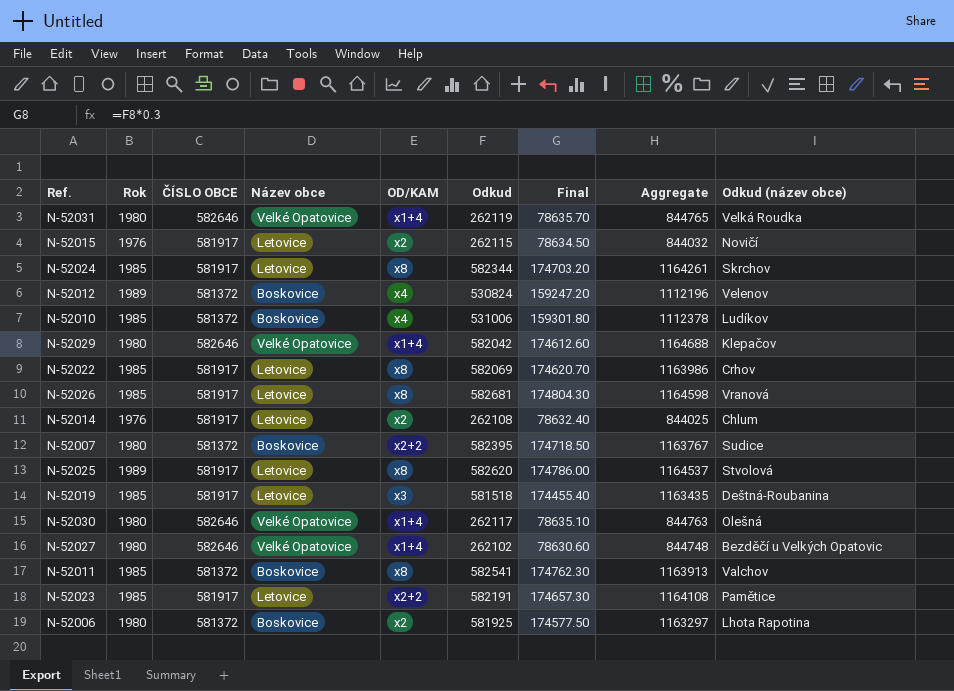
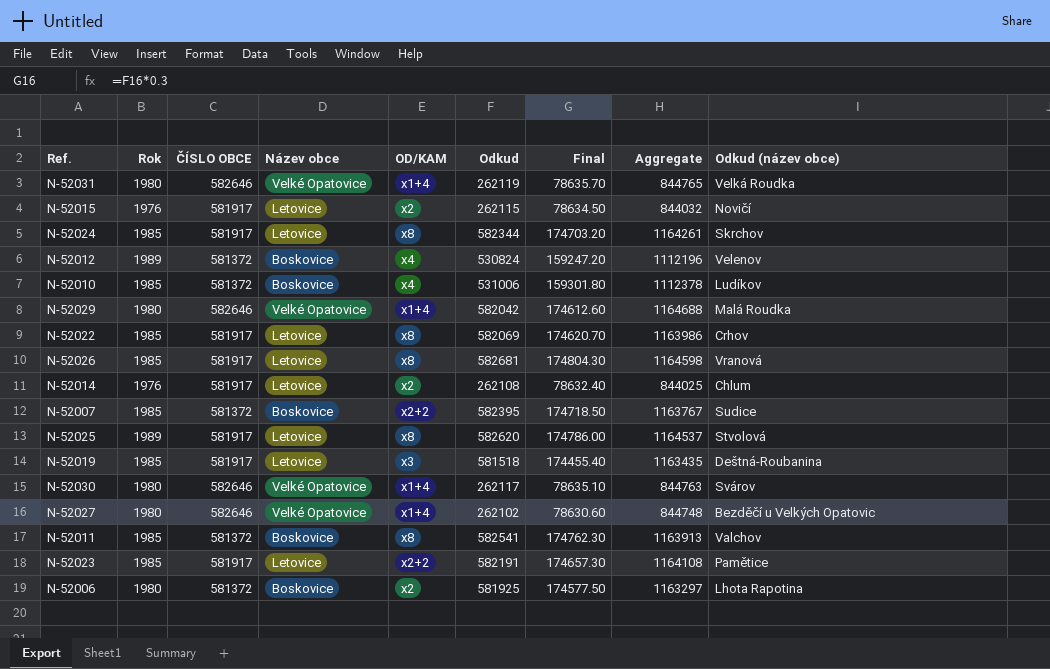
N-52029 | Odkud (název obce): Klepačov -> Malá Roudka
N-52007 | Rok: 1980 -> 1985
N-52030 | Odkud (název obce): Olešná -> Svárov

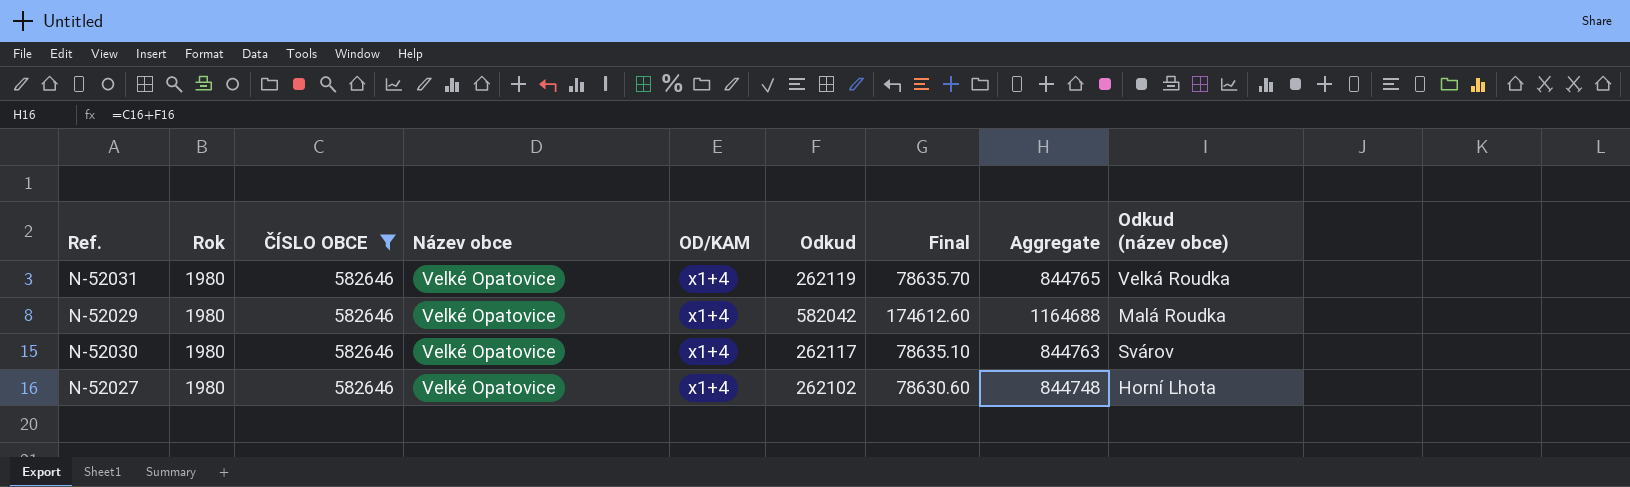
filter: none -> ČÍSLO OBCE = 582646
N-52027 | Odkud (název obce): Bezděčí u Velkých Opatovic -> Horní Lhota

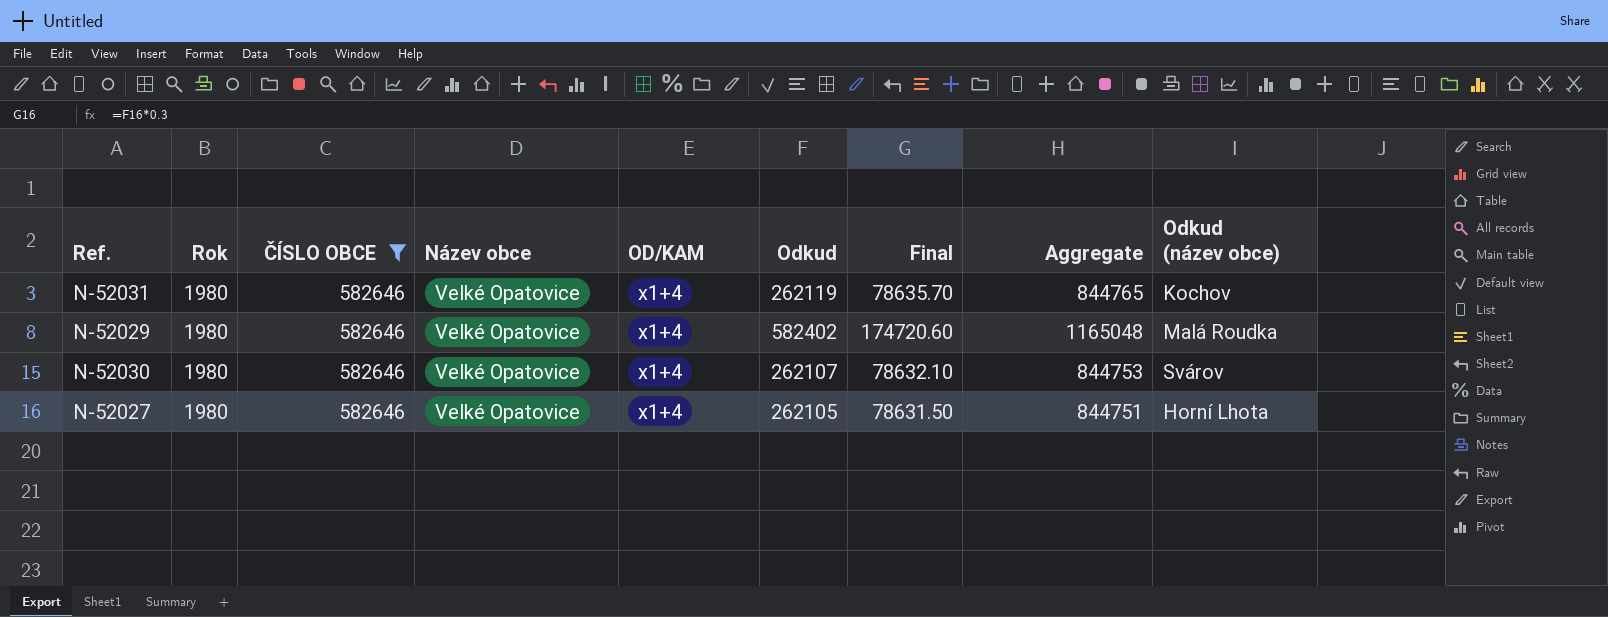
N-52031 | Odkud (název obce): Velká Roudka -> Kochov
N-52029 | Odkud: 582042 -> 582402
N-52029 | Final: 174612.60 -> 174720.60
N-52029 | Aggregate: 1164688 -> 1165048
N-52030 | Odkud: 262117 -> 262107
N-52030 | Final: 78635.10 -> 78632.10
N-52030 | Aggregate: 844763 -> 844753
N-52027 | Odkud: 262102 -> 262105
N-52027 | Final: 78630.60 -> 78631.50
N-52027 | Aggregate: 844748 -> 844751

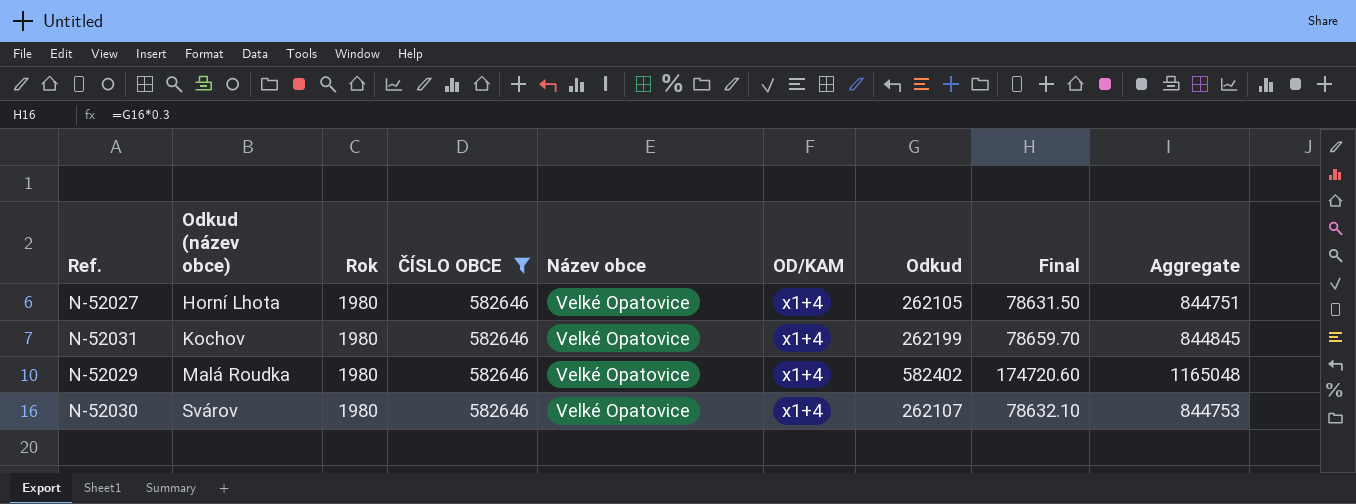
row order: none -> Odkud (název obce) ascending
column Odkud (název obce) | position: 9 -> 2
N-52031 | Odkud: 262119 -> 262199
N-52031 | Final: 78635.70 -> 78659.70
N-52031 | Aggregate: 844765 -> 844845

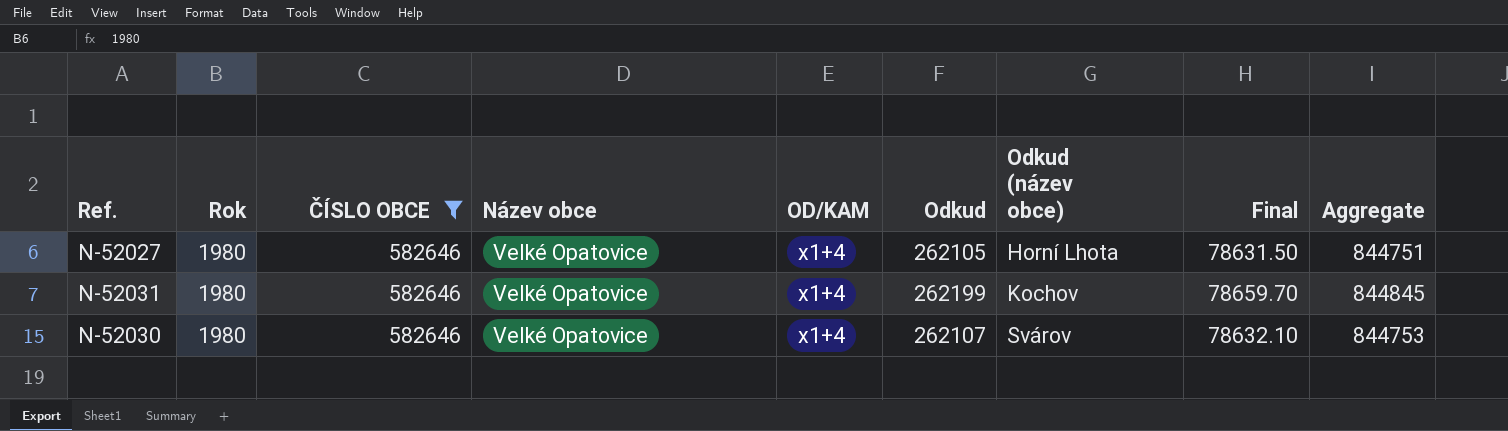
column Odkud (název obce) | position: 2 -> 7
row N-52029: Malá Roudka | 1980 | 582646 | Velké Opatovice | x1+4 | 582402 | 174720.60 | 1165048 -> none

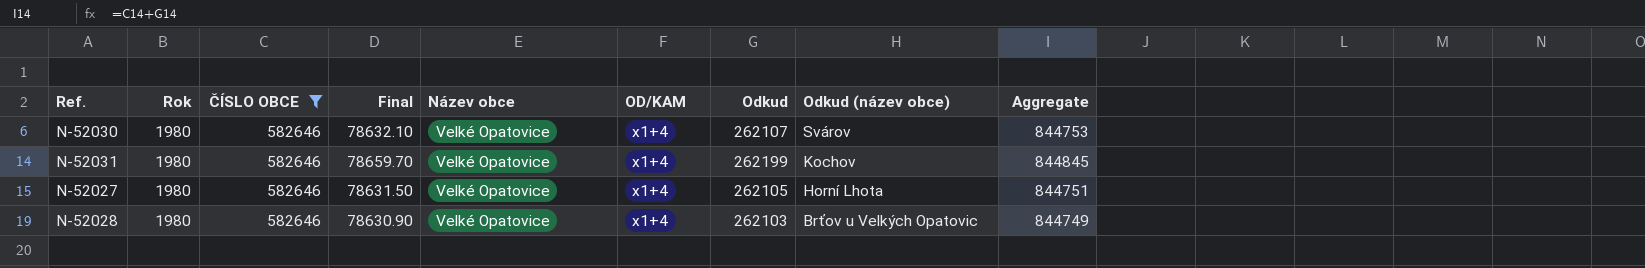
row order: Odkud (název obce) ascending -> Odkud (název obce) descending
column Final | position: 8 -> 4
row N-52028: none -> 1980 | 582646 | 78630.90 | Velké Opatovice | x1+4 | 262103 | Brťov u Velkých Opatovic | 844749

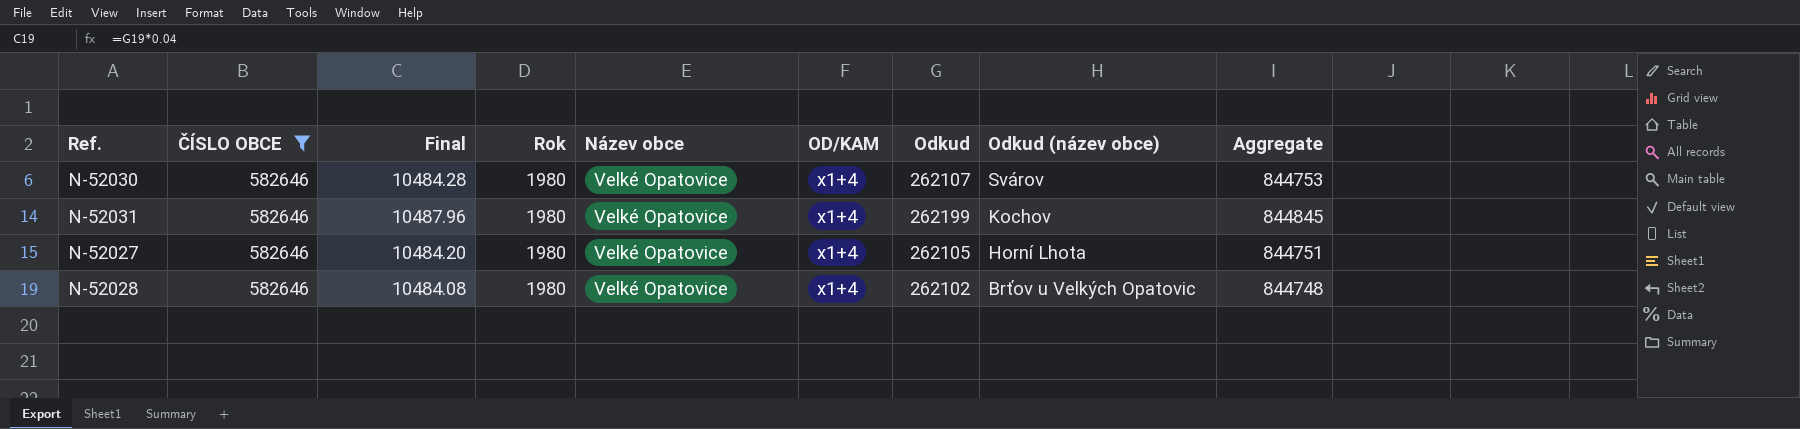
column Final | formula: [Odkud] * 0.3 -> [Odkud] * 0.04
column Rok | position: 2 -> 4
N-52028 | Odkud: 262103 -> 262102
N-52028 | Aggregate: 844749 -> 844748

